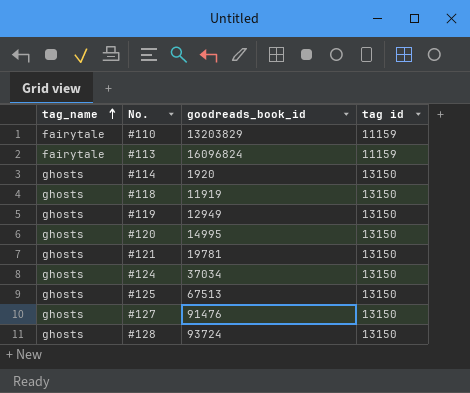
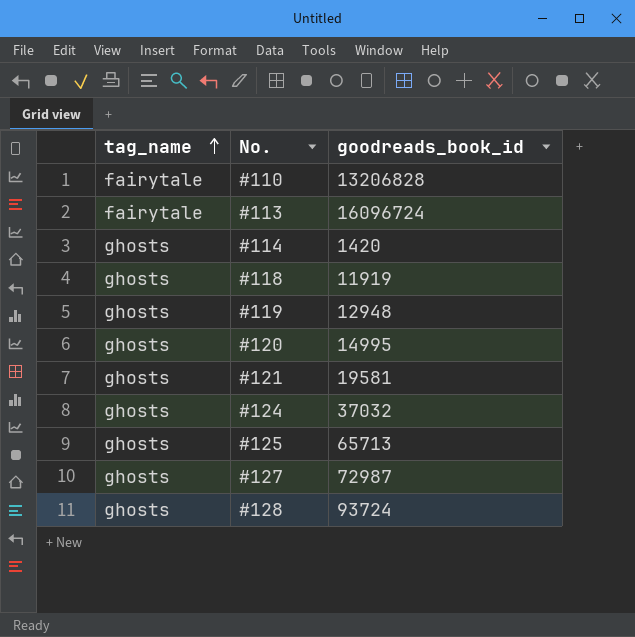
column tag id | position: 4 -> none
#110 | goodreads_book_id: 13203829 -> 13206828
#113 | goodreads_book_id: 16096824 -> 16096724
#114 | goodreads_book_id: 1920 -> 1420
#119 | goodreads_book_id: 12949 -> 12948
#121 | goodreads_book_id: 19781 -> 19581
#124 | goodreads_book_id: 37034 -> 37032
#125 | goodreads_book_id: 67513 -> 65713
#127 | goodreads_book_id: 91476 -> 72987

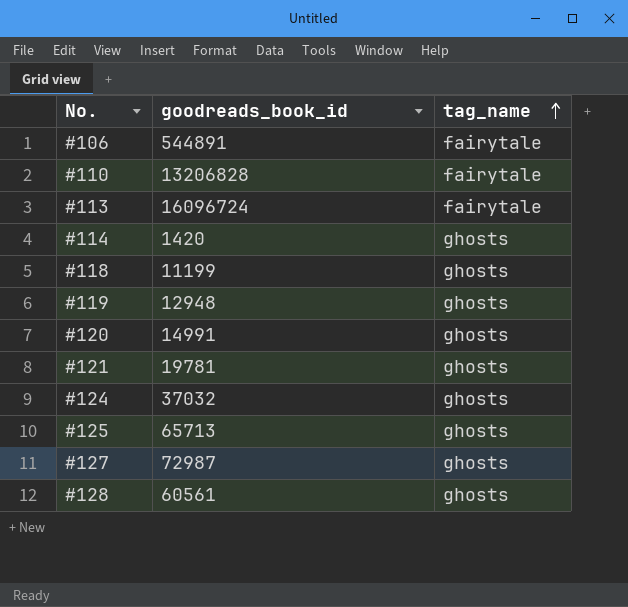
column tag_name | position: 1 -> 3
row #106: none -> 544891 | fairytale
#118 | goodreads_book_id: 11919 -> 11199
#120 | goodreads_book_id: 14995 -> 14991
#121 | goodreads_book_id: 19581 -> 19781
#128 | goodreads_book_id: 93724 -> 60561

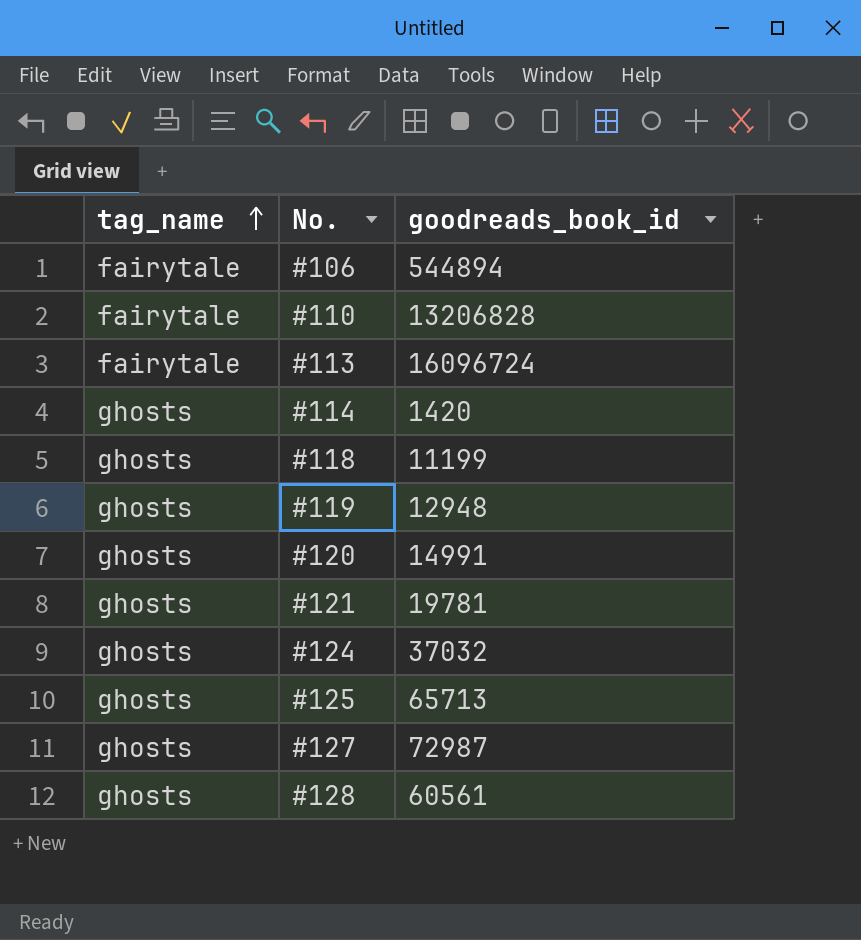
column tag_name | position: 3 -> 1
#106 | goodreads_book_id: 544891 -> 544894

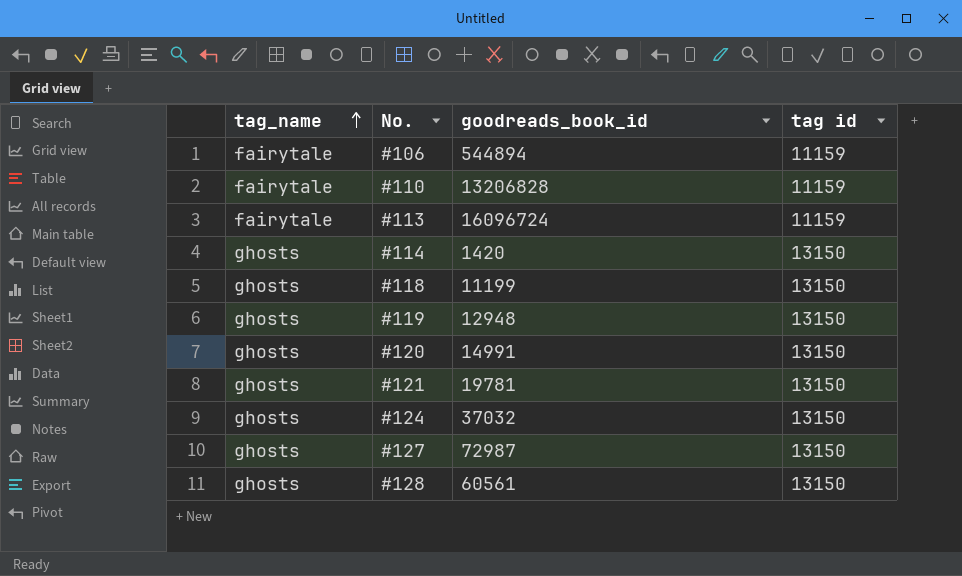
column tag id | position: none -> 4
row #125: ghosts | 65713 -> none

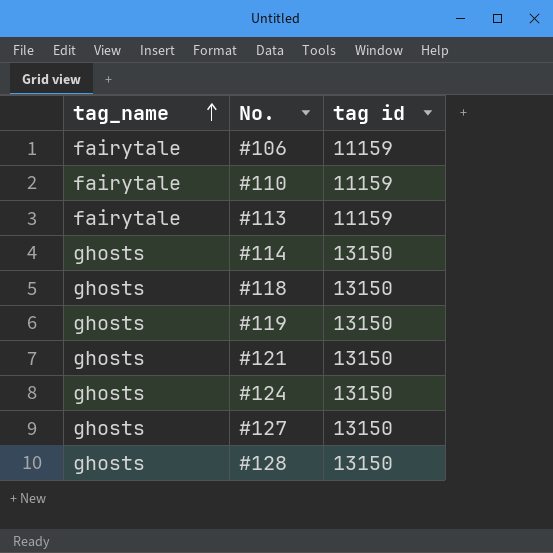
column goodreads_book_id | position: 3 -> none
row #120: ghosts | 14991 | 13150 -> none

